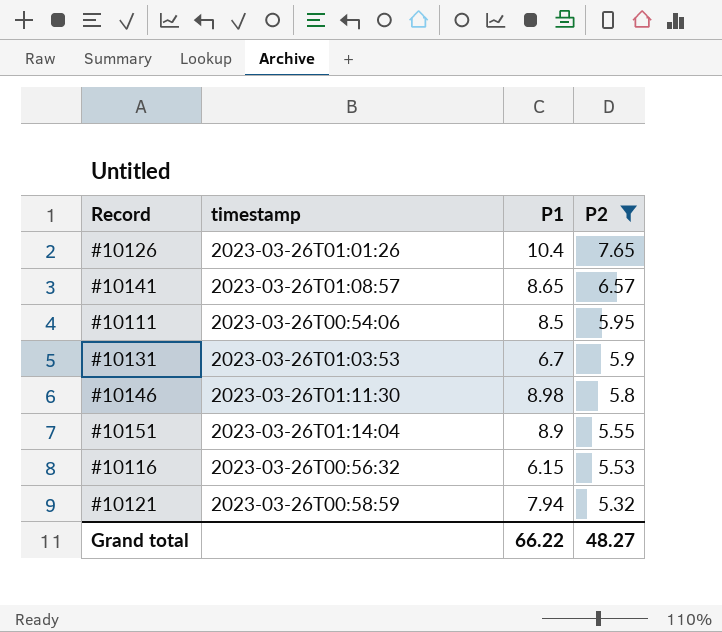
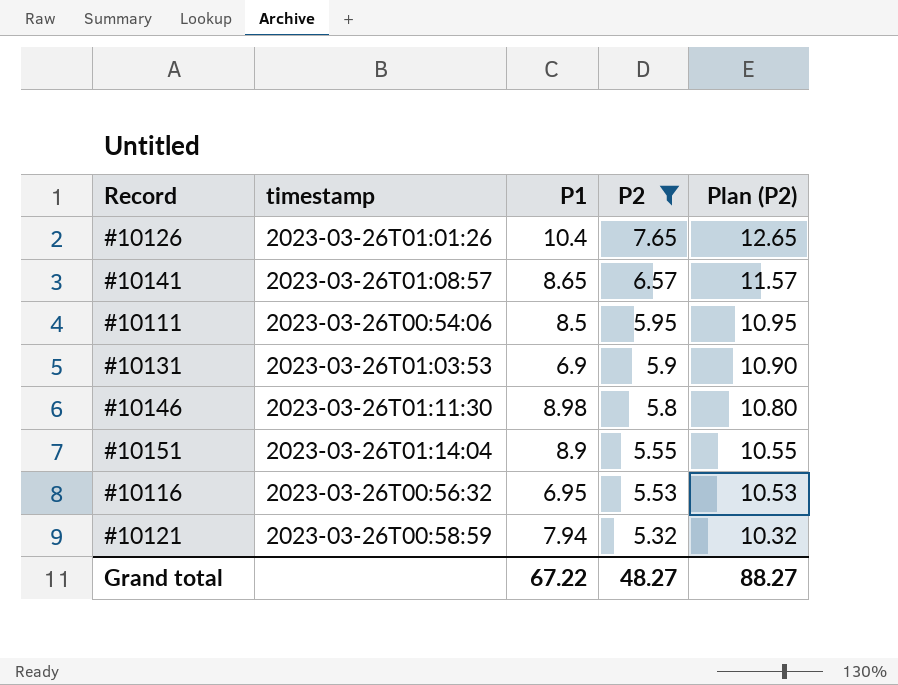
column Plan (P2) | formula: none -> [P2] + 5
#10131 | P1: 6.7 -> 6.9
#10116 | P1: 6.15 -> 6.95
Grand total | P1: 66.22 -> 67.22

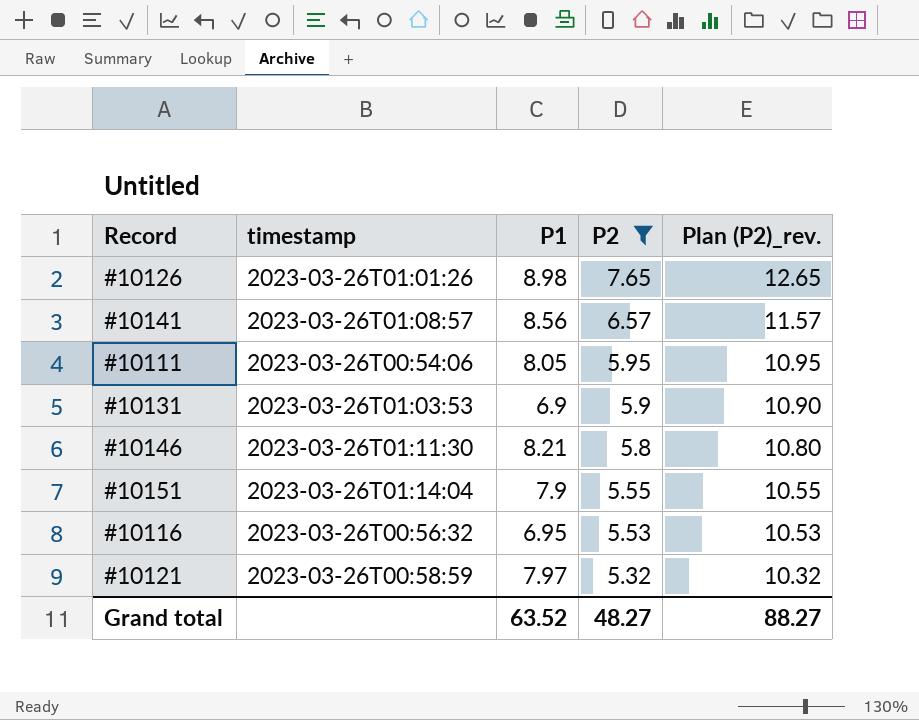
column name: Plan (P2) -> Plan (P2)_rev.
#10126 | P1: 10.4 -> 8.98
#10141 | P1: 8.65 -> 8.56
#10111 | P1: 8.5 -> 8.05
#10146 | P1: 8.98 -> 8.21
#10151 | P1: 8.9 -> 7.9
#10121 | P1: 7.94 -> 7.97
Grand total | P1: 67.22 -> 63.52

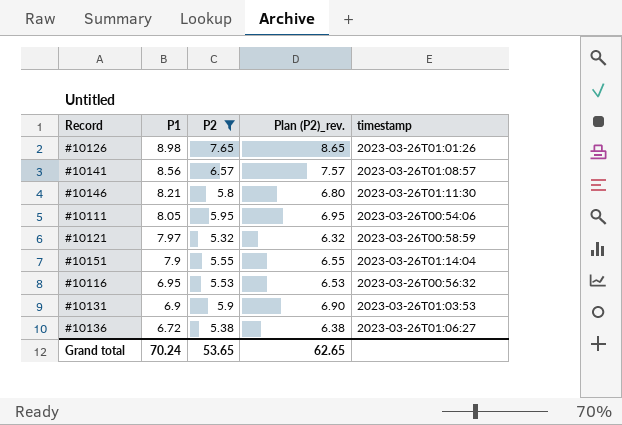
row order: P2 descending -> P1 descending
column Plan (P2)_rev. | formula: [P2] + 5 -> [P2] + 1
column timestamp | position: 2 -> 5
row #10136: none -> 6.72 | 5.38 | 6.38 | 2023-03-26T01:06:27
Grand total | P1: 63.52 -> 70.24
Grand total | P2: 48.27 -> 53.65
Grand total | Plan (P2)_rev.: 88.27 -> 62.65

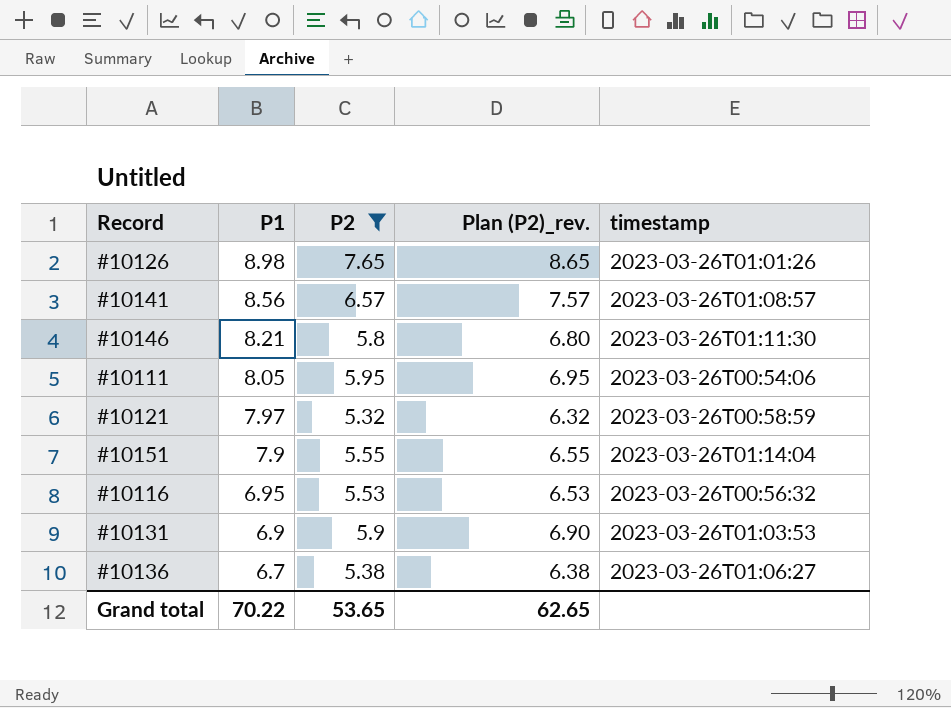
#10136 | P1: 6.72 -> 6.7
Grand total | P1: 70.24 -> 70.22

